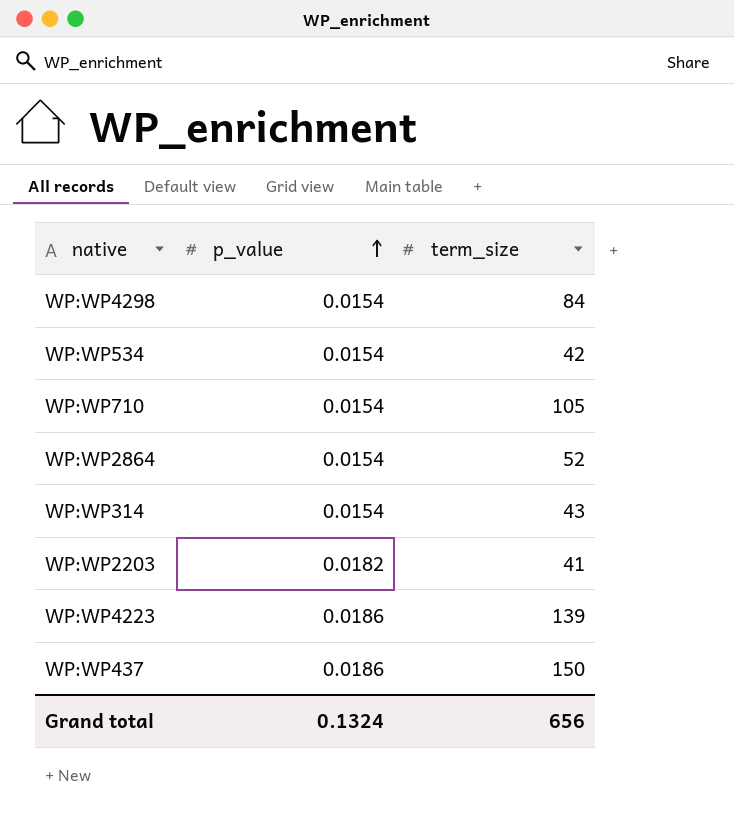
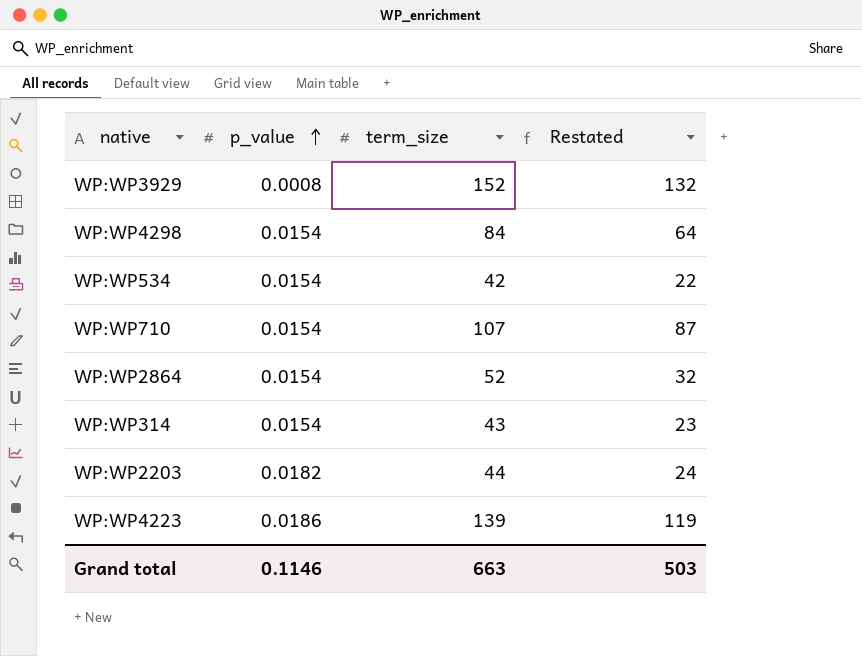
column Restated | formula: none -> [term_size] - 20
row WP:WP437: 0.0186 | 150 -> none
row WP:WP3929: none -> 0.0008 | 152 | 132
WP:WP710 | term_size: 105 -> 107
WP:WP2203 | term_size: 41 -> 44
Grand total | p_value: 0.1324 -> 0.1146
Grand total | term_size: 656 -> 663

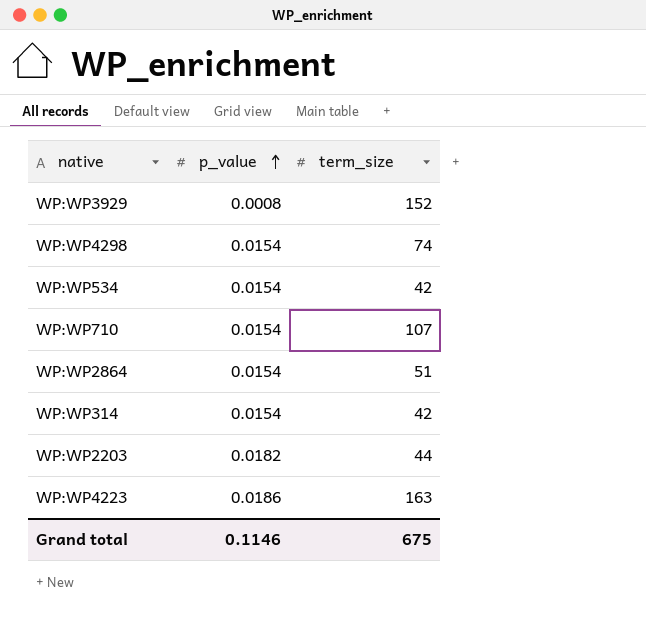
column Restated | formula: [term_size] - 20 -> none
WP:WP4298 | term_size: 84 -> 74
WP:WP2864 | term_size: 52 -> 51
WP:WP314 | term_size: 43 -> 42
WP:WP4223 | term_size: 139 -> 163
Grand total | term_size: 663 -> 675

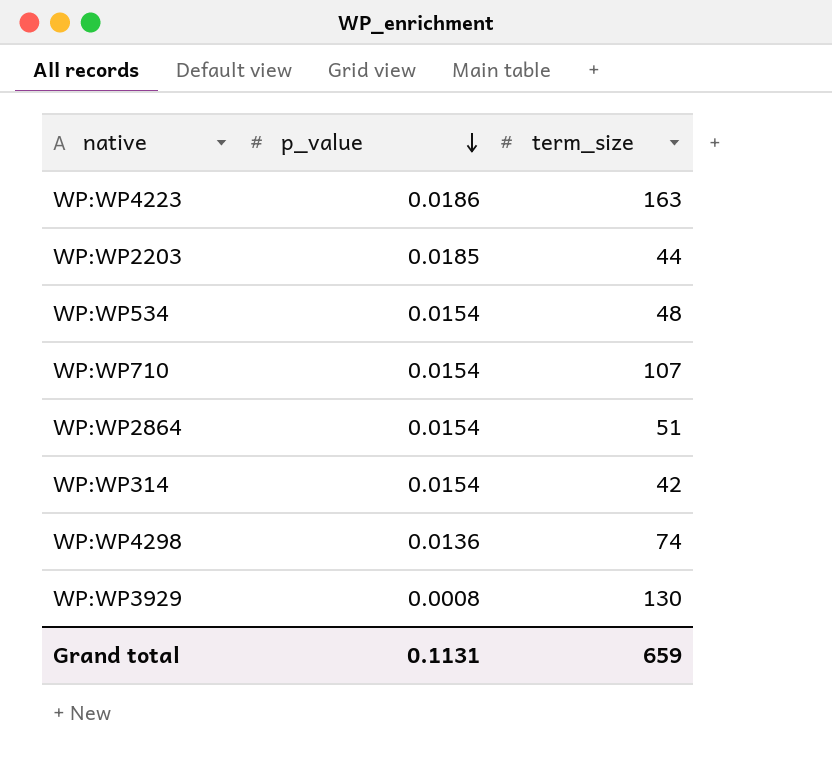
row order: p_value ascending -> p_value descending
WP:WP2203 | p_value: 0.0182 -> 0.0185
WP:WP534 | term_size: 42 -> 48
WP:WP4298 | p_value: 0.0154 -> 0.0136
WP:WP3929 | term_size: 152 -> 130
Grand total | p_value: 0.1146 -> 0.1131
Grand total | term_size: 675 -> 659

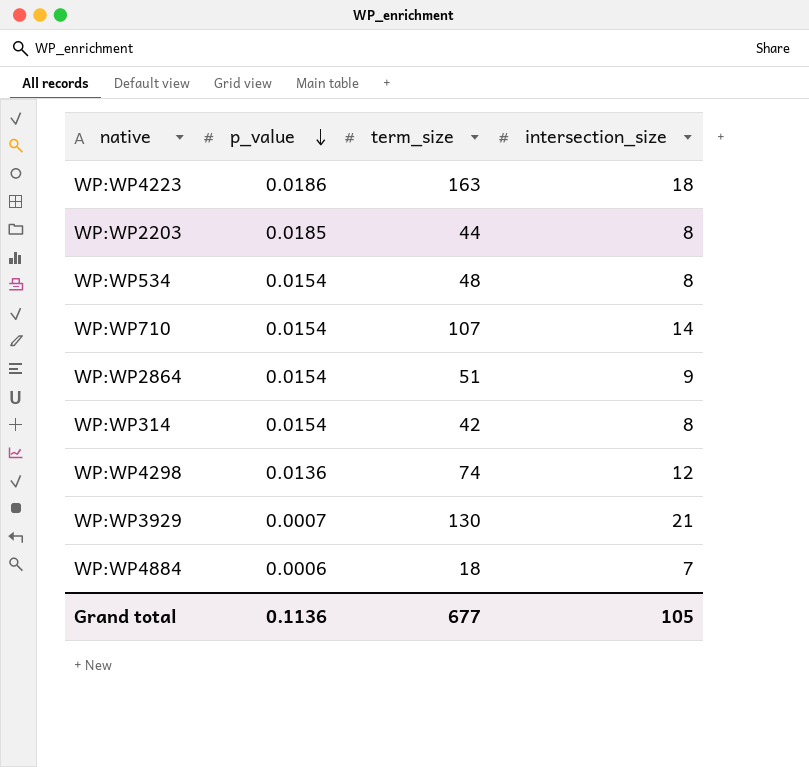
column intersection_size | position: none -> 4
WP:WP3929 | p_value: 0.0008 -> 0.0007
row WP:WP4884: none -> 0.0006 | 18 | 7
Grand total | p_value: 0.1131 -> 0.1136
Grand total | term_size: 659 -> 677

